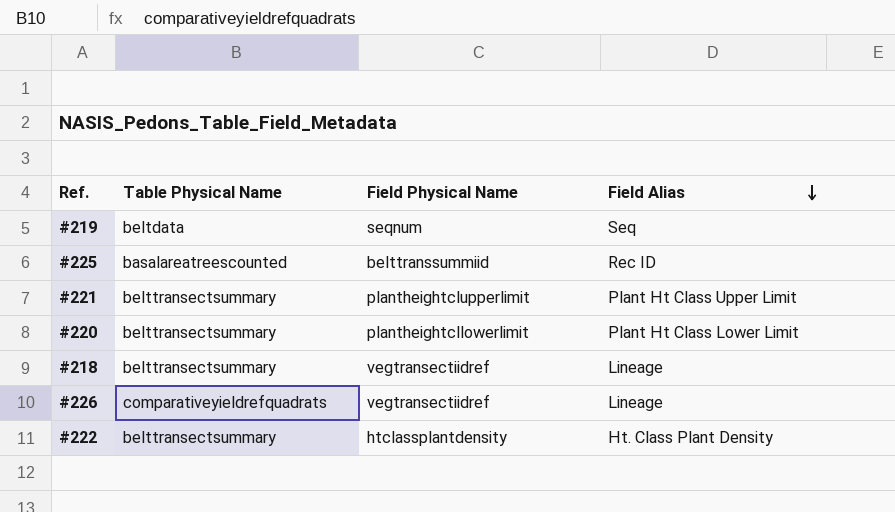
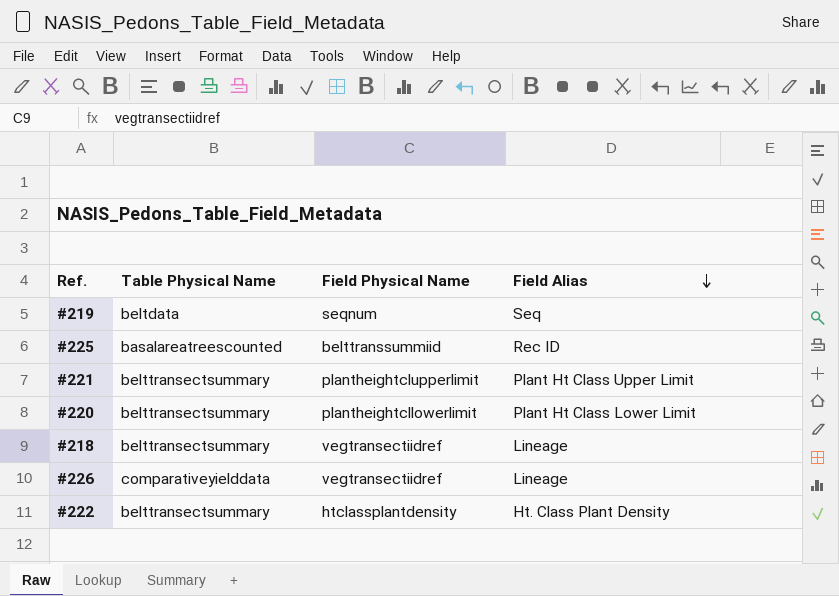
#226 | Table Physical Name: comparativeyieldrefquadrats -> comparativeyielddata

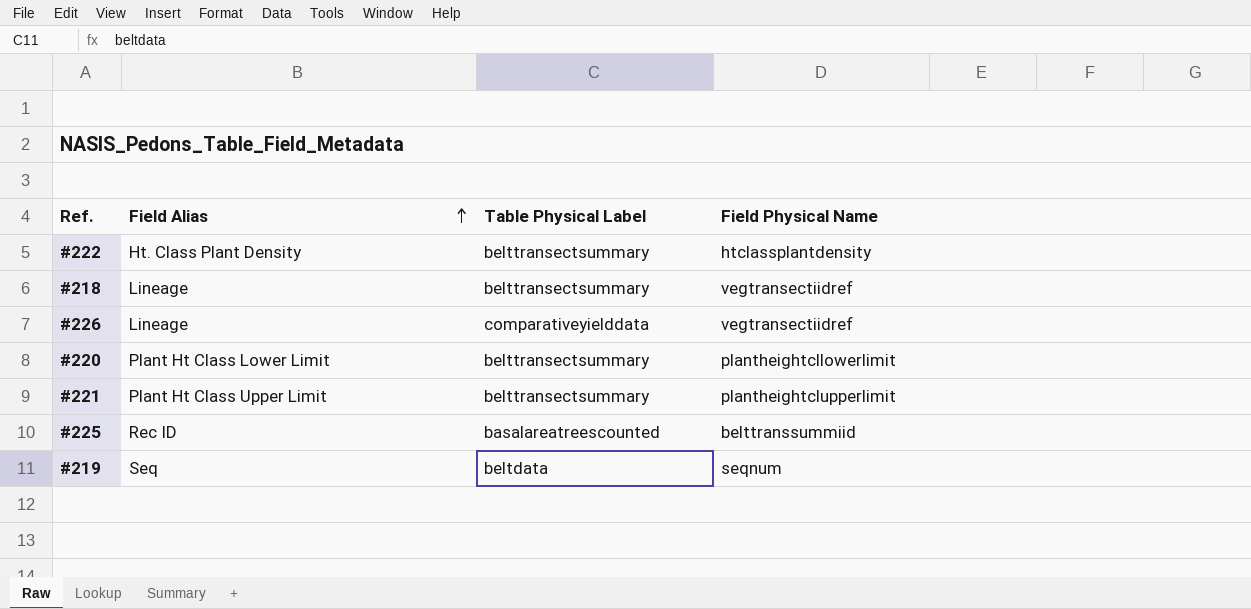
row order: Field Alias descending -> Field Alias ascending
column Field Alias | position: 4 -> 2
column name: Table Physical Name -> Table Physical Label

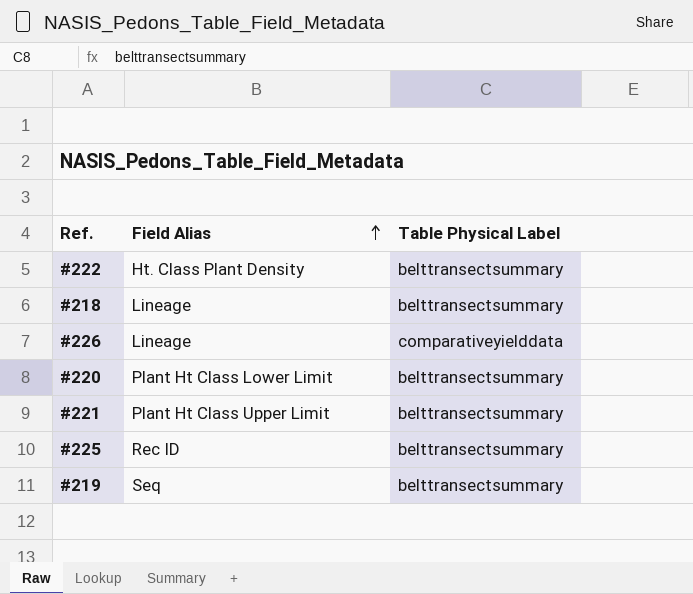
column Field Physical Name | position: 4 -> none
#225 | Table Physical Label: basalareatreescounted -> belttransectsummary
#219 | Table Physical Label: beltdata -> belttransectsummary

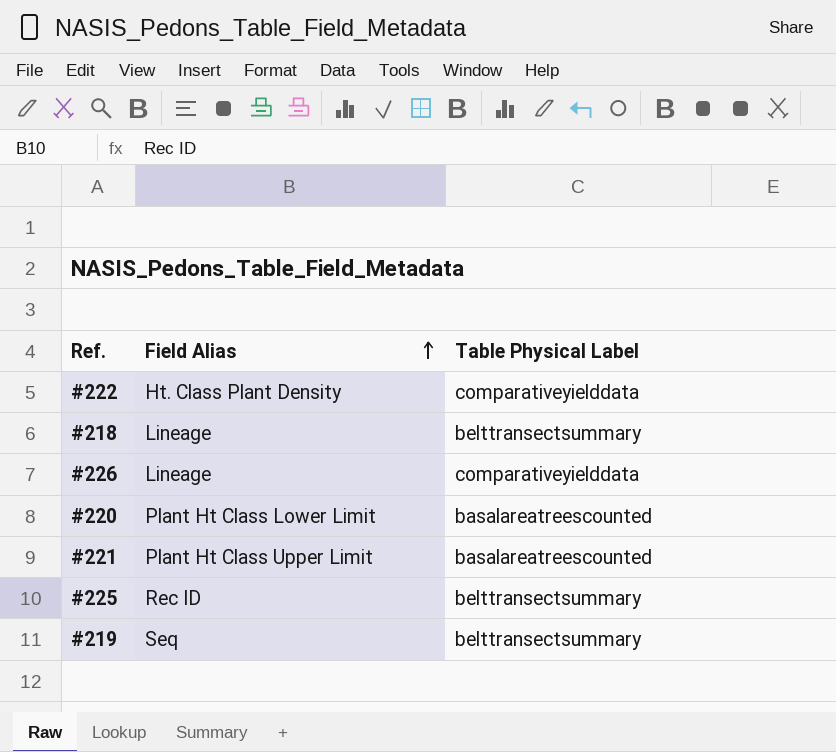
#222 | Table Physical Label: belttransectsummary -> comparativeyielddata
#220 | Table Physical Label: belttransectsummary -> basalareatreescounted
#221 | Table Physical Label: belttransectsummary -> basalareatreescounted

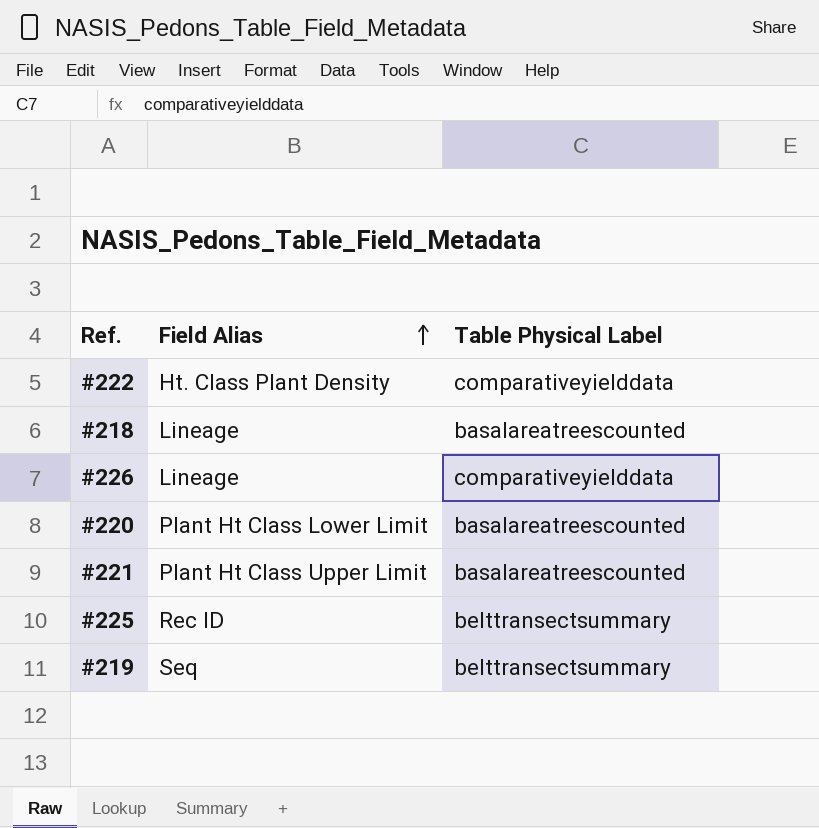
#218 | Table Physical Label: belttransectsummary -> basalareatreescounted

